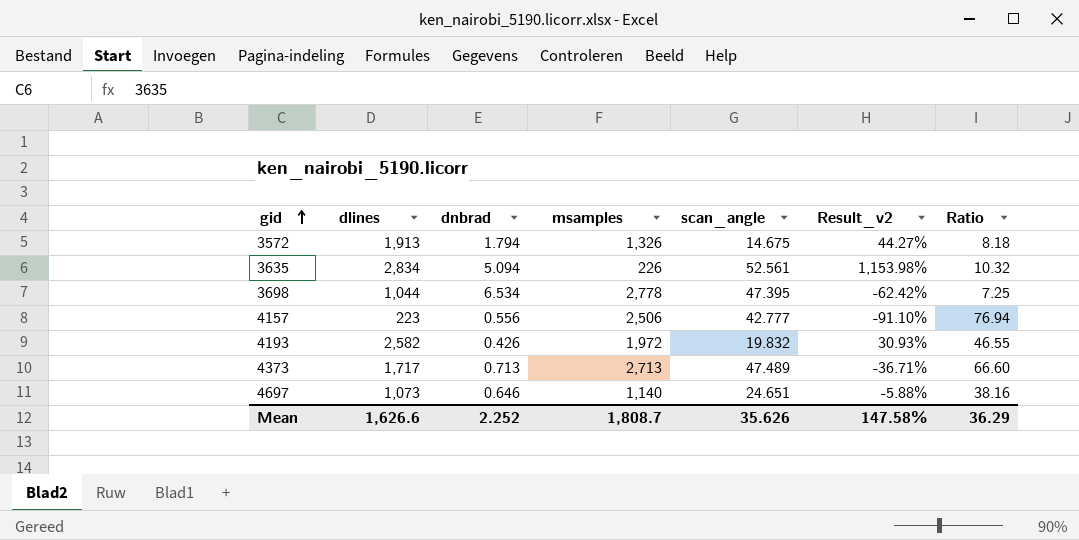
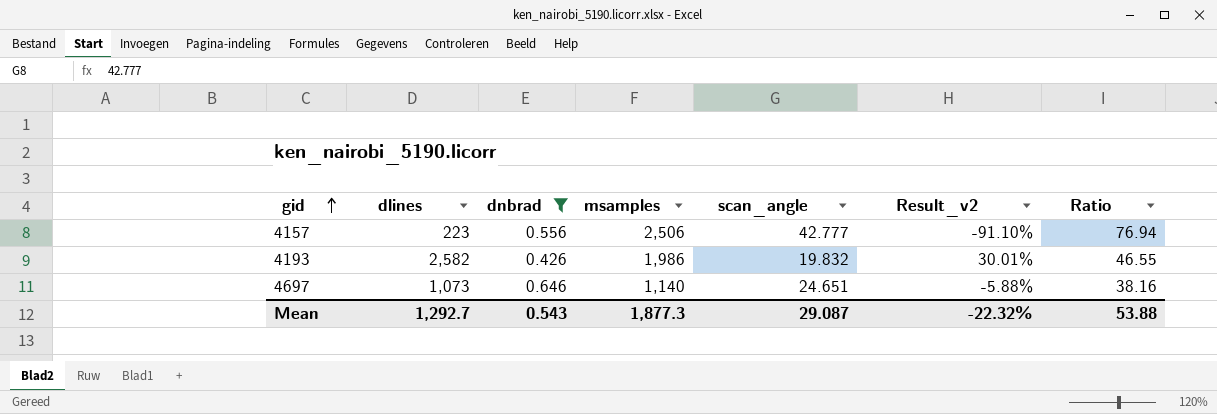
filter: none -> dnbrad <= 0.646
4193 | msamples: 1,972 -> 1,986
4193 | Result_v2: 30.93% -> 30.01%
Mean | dlines: 1,626.6 -> 1,292.7
Mean | dnbrad: 2.252 -> 0.543
Mean | msamples: 1,808.7 -> 1,877.3
Mean | scan_angle: 35.626 -> 29.087
Mean | Result_v2: 147.58% -> -22.32%
Mean | Ratio: 36.29 -> 53.88

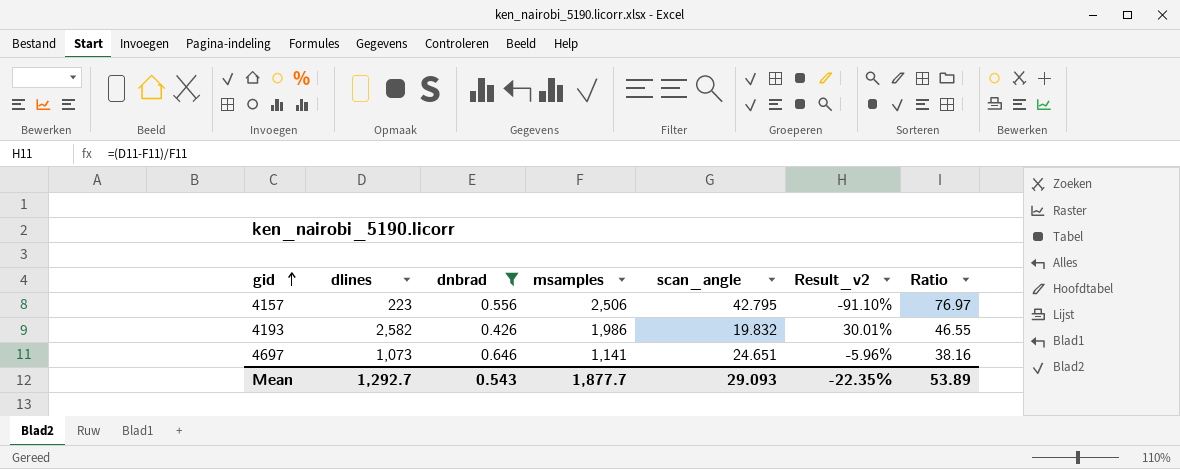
4157 | scan_angle: 42.777 -> 42.795
4157 | Ratio: 76.94 -> 76.97
4697 | msamples: 1,140 -> 1,141
4697 | Result_v2: -5.88% -> -5.96%
Mean | msamples: 1,877.3 -> 1,877.7
Mean | scan_angle: 29.087 -> 29.093
Mean | Result_v2: -22.32% -> -22.35%
Mean | Ratio: 53.88 -> 53.89

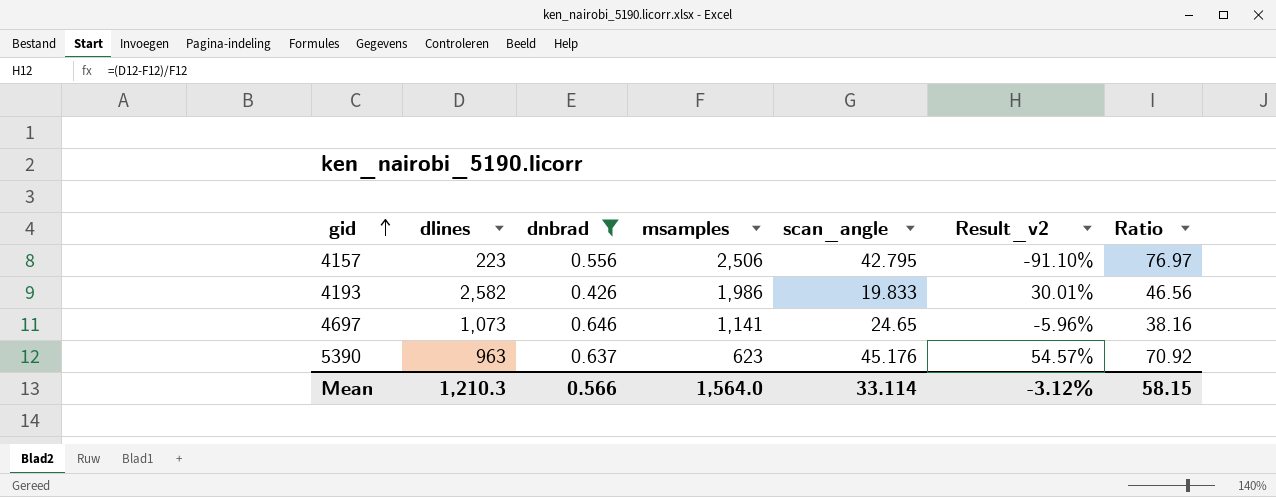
4193 | scan_angle: 19.832 -> 19.833
4193 | Ratio: 46.55 -> 46.56
4697 | scan_angle: 24.651 -> 24.65
row 5390: none -> 963 | 0.637 | 623 | 45.176 | 54.57% | 70.92
Mean | dlines: 1,292.7 -> 1,210.3
Mean | dnbrad: 0.543 -> 0.566
Mean | msamples: 1,877.7 -> 1,564.0
Mean | scan_angle: 29.093 -> 33.114
Mean | Result_v2: -22.35% -> -3.12%
Mean | Ratio: 53.89 -> 58.15

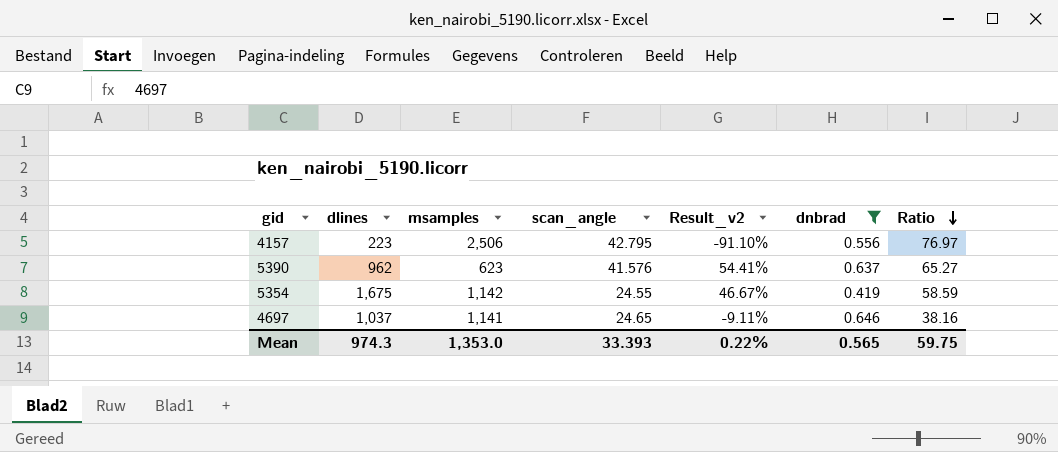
row order: gid ascending -> Ratio descending
column dnbrad | position: 3 -> 6
row 4193: 2,582 | 0.426 | 1,986 | 19.833 | 30.01% | 46.56 -> none
5390 | dlines: 963 -> 962
5390 | scan_angle: 45.176 -> 41.576
5390 | Result_v2: 54.57% -> 54.41%
5390 | Ratio: 70.92 -> 65.27
row 5354: none -> 1,675 | 1,142 | 24.55 | 46.67% | 0.419 | 58.59
4697 | dlines: 1,073 -> 1,037
4697 | Result_v2: -5.96% -> -9.11%
Mean | dlines: 1,210.3 -> 974.3
Mean | msamples: 1,564.0 -> 1,353.0
Mean | scan_angle: 33.114 -> 33.393
Mean | Result_v2: -3.12% -> 0.22%
Mean | dnbrad: 0.566 -> 0.565
Mean | Ratio: 58.15 -> 59.75

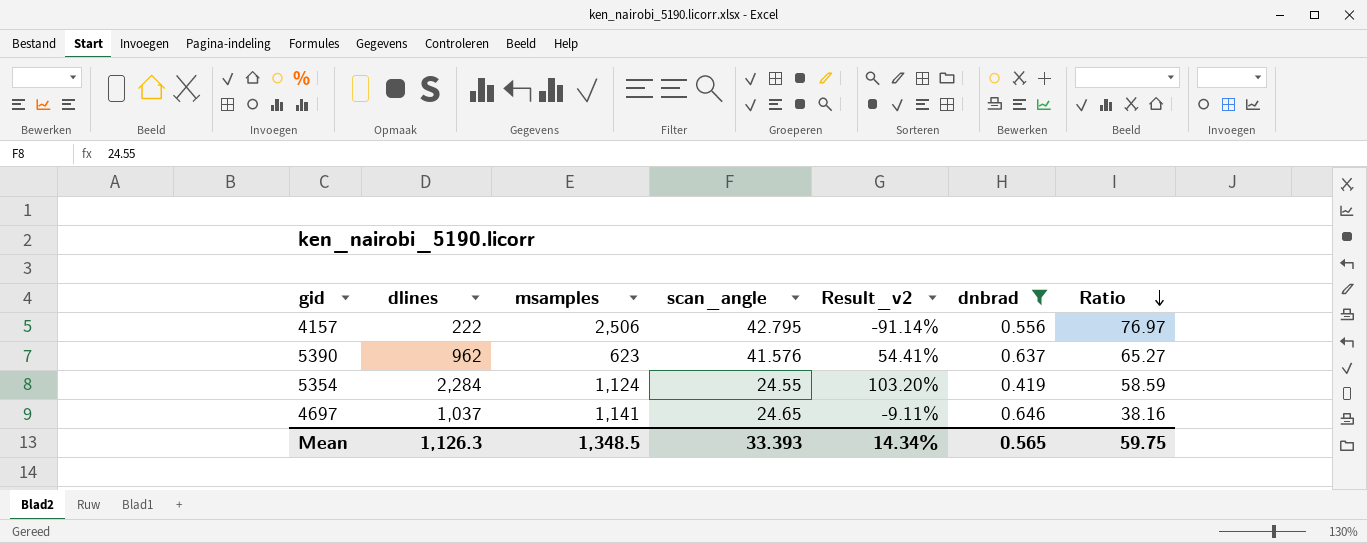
4157 | dlines: 223 -> 222
4157 | Result_v2: -91.10% -> -91.14%
5354 | dlines: 1,675 -> 2,284
5354 | msamples: 1,142 -> 1,124
5354 | Result_v2: 46.67% -> 103.20%
Mean | dlines: 974.3 -> 1,126.3
Mean | msamples: 1,353.0 -> 1,348.5
Mean | Result_v2: 0.22% -> 14.34%

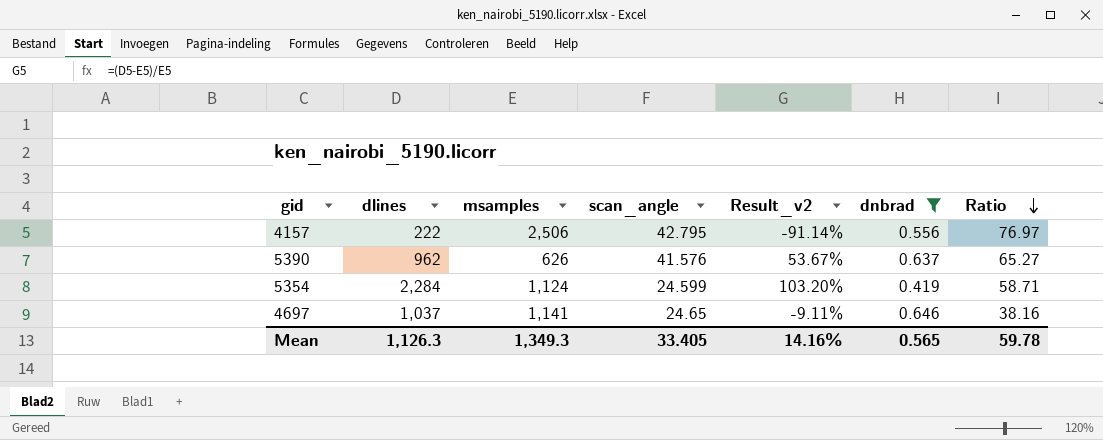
5390 | msamples: 623 -> 626
5390 | Result_v2: 54.41% -> 53.67%
5354 | scan_angle: 24.55 -> 24.599
5354 | Ratio: 58.59 -> 58.71
Mean | msamples: 1,348.5 -> 1,349.3
Mean | scan_angle: 33.393 -> 33.405
Mean | Result_v2: 14.34% -> 14.16%
Mean | Ratio: 59.75 -> 59.78

